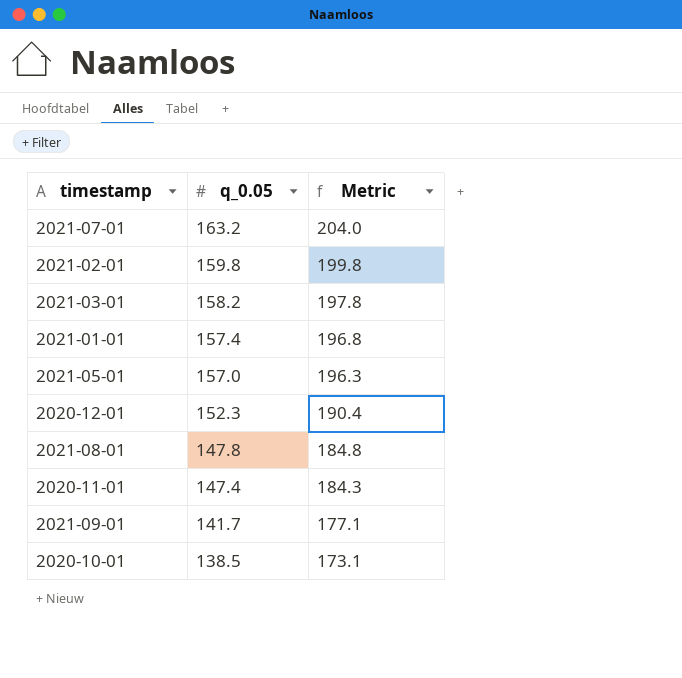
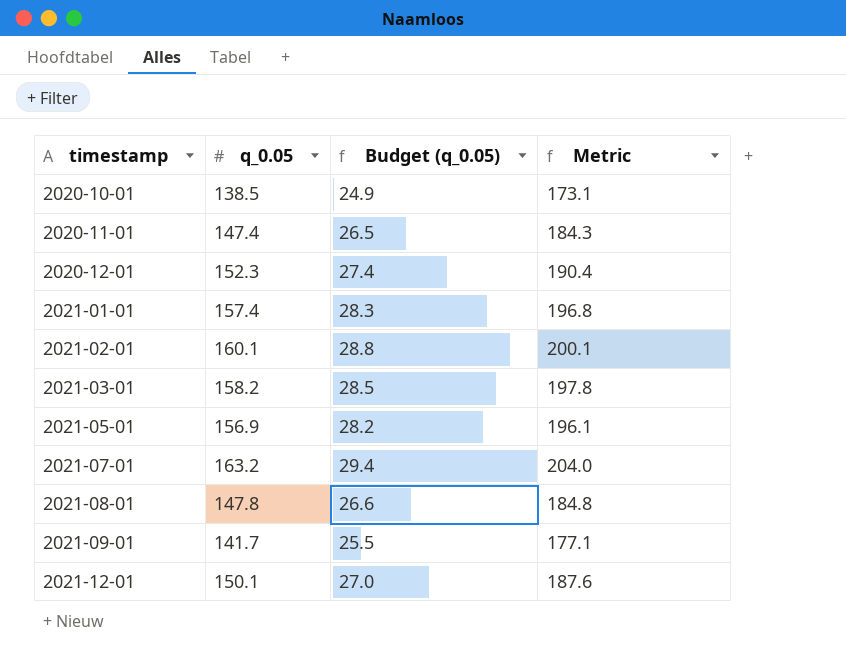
row order: q_0.05 descending -> timestamp ascending
column Budget (q_0.05) | formula: none -> [q_0.05] * 0.18
2021-02-01 | q_0.05: 159.8 -> 160.1
2021-02-01 | Metric: 199.8 -> 200.1
2021-05-01 | q_0.05: 157.0 -> 156.9
2021-05-01 | Metric: 196.3 -> 196.1
row 2021-12-01: none -> 150.1 | 27.0 | 187.6

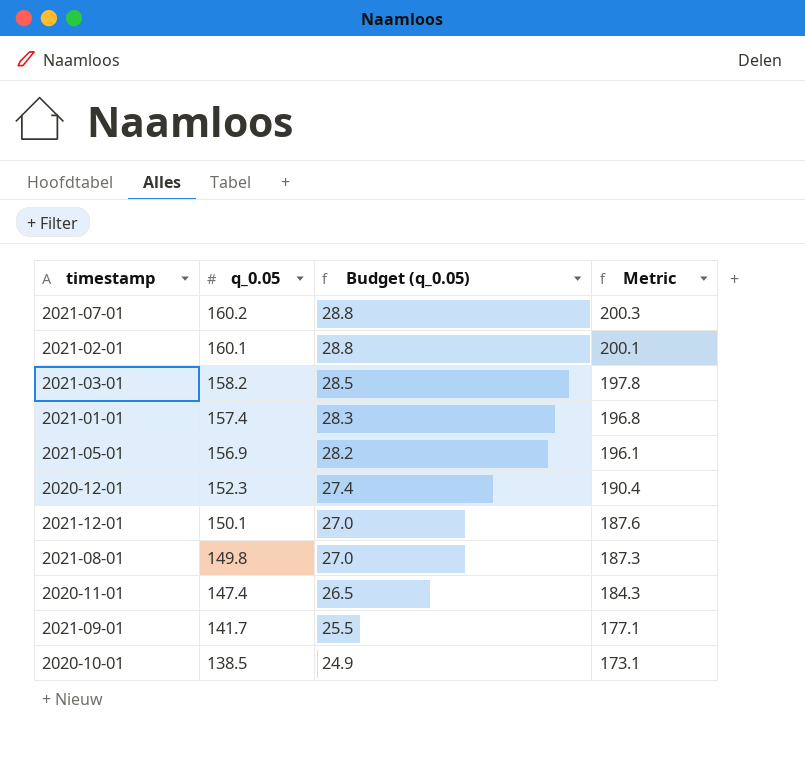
row order: timestamp ascending -> q_0.05 descending
2021-07-01 | q_0.05: 163.2 -> 160.2
2021-07-01 | Budget (q_0.05): 29.4 -> 28.8
2021-07-01 | Metric: 204.0 -> 200.3
2021-08-01 | q_0.05: 147.8 -> 149.8
2021-08-01 | Budget (q_0.05): 26.6 -> 27.0
2021-08-01 | Metric: 184.8 -> 187.3

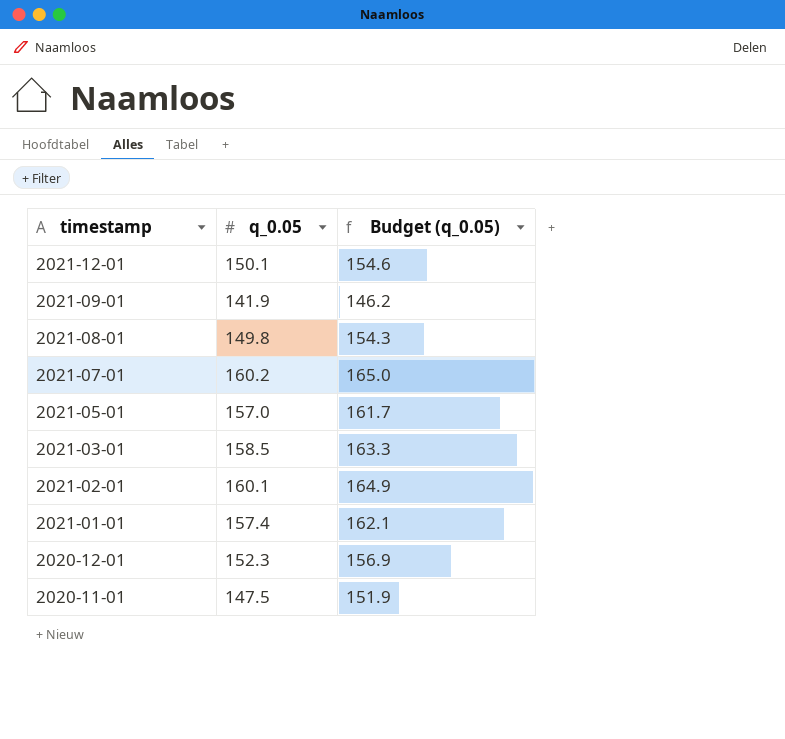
row order: q_0.05 descending -> timestamp descending
column Metric | formula: [q_0.05] * 1.25 -> none
column Budget (q_0.05) | formula: [q_0.05] * 0.18 -> [q_0.05] * 1.03
row 2020-10-01: 138.5 | 24.9 | 173.1 -> none
2021-09-01 | q_0.05: 141.7 -> 141.9
2021-05-01 | q_0.05: 156.9 -> 157.0
2021-03-01 | q_0.05: 158.2 -> 158.5
2020-11-01 | q_0.05: 147.4 -> 147.5

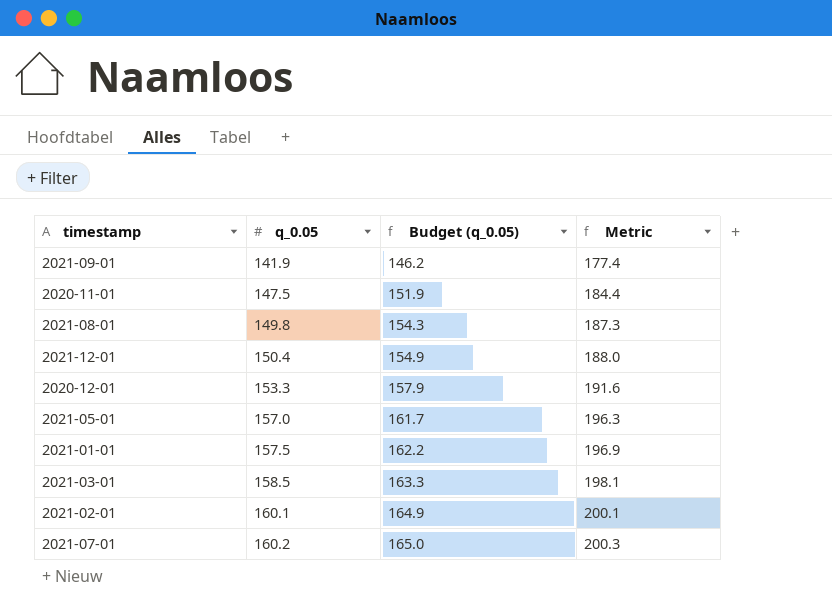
row order: timestamp descending -> q_0.05 ascending
column Metric | formula: none -> [q_0.05] * 1.25
2021-12-01 | q_0.05: 150.1 -> 150.4
2021-12-01 | Budget (q_0.05): 154.6 -> 154.9
2020-12-01 | q_0.05: 152.3 -> 153.3
2020-12-01 | Budget (q_0.05): 156.9 -> 157.9
2021-01-01 | q_0.05: 157.4 -> 157.5
2021-01-01 | Budget (q_0.05): 162.1 -> 162.2

